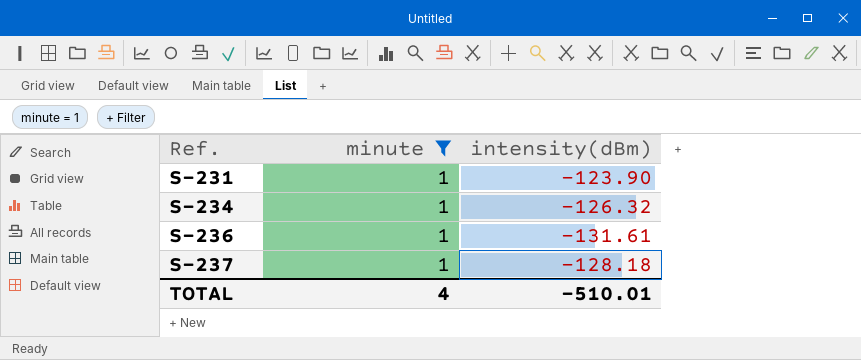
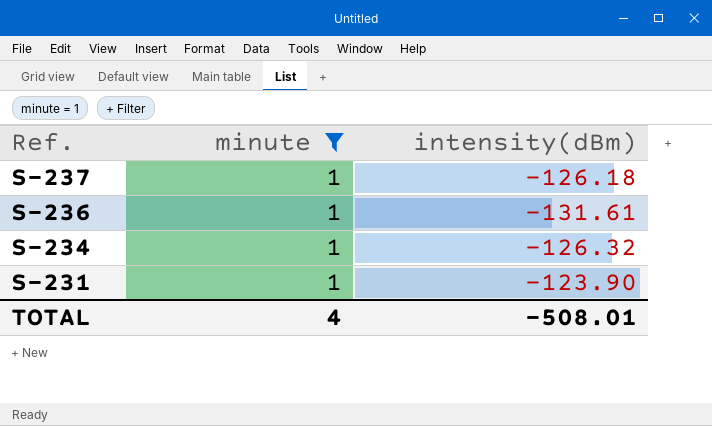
row order: Ref. ascending -> Ref. descending
S-237 | intensity(dBm): -128.18 -> -126.18
TOTAL | intensity(dBm): -510.01 -> -508.01

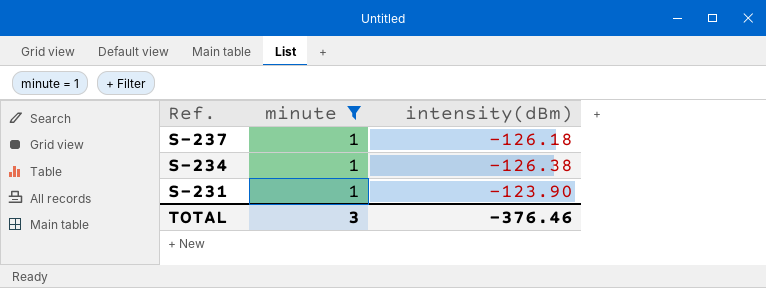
row S-236: 1 | -131.61 -> none
S-234 | intensity(dBm): -126.32 -> -126.38
TOTAL | minute: 4 -> 3
TOTAL | intensity(dBm): -508.01 -> -376.46

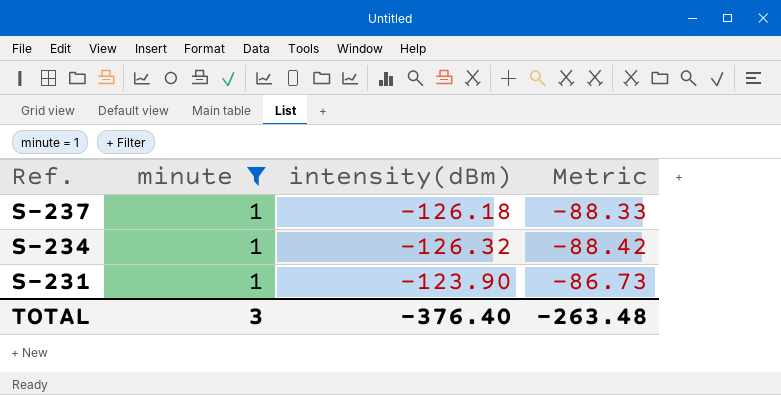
column Metric | formula: none -> [intensity(dBm)] * 0.7
S-234 | intensity(dBm): -126.38 -> -126.32
TOTAL | intensity(dBm): -376.46 -> -376.40

